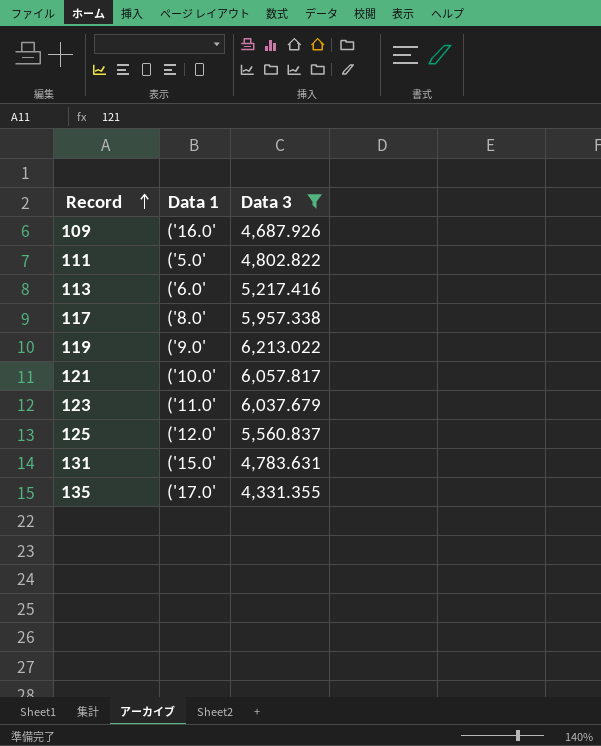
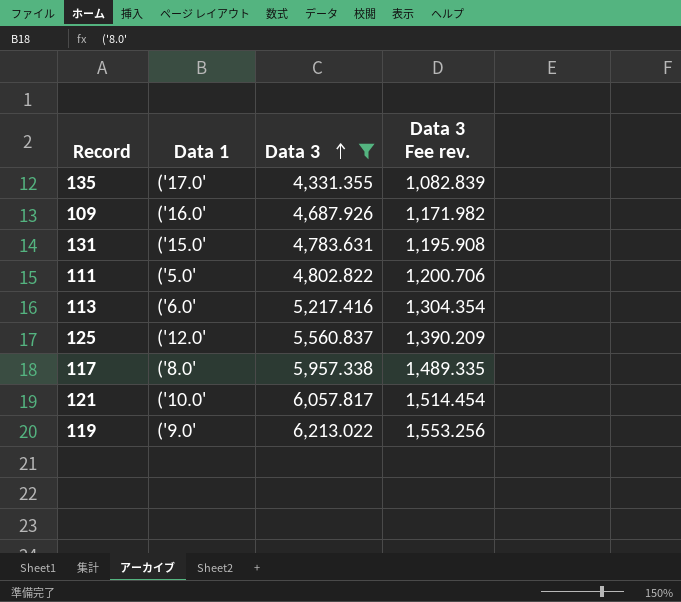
row order: Record ascending -> Data 3 ascending
column Data 3 Fee rev. | formula: none -> [Data 3] * 0.25
row 123: ('11.0' | 6,037.679 -> none

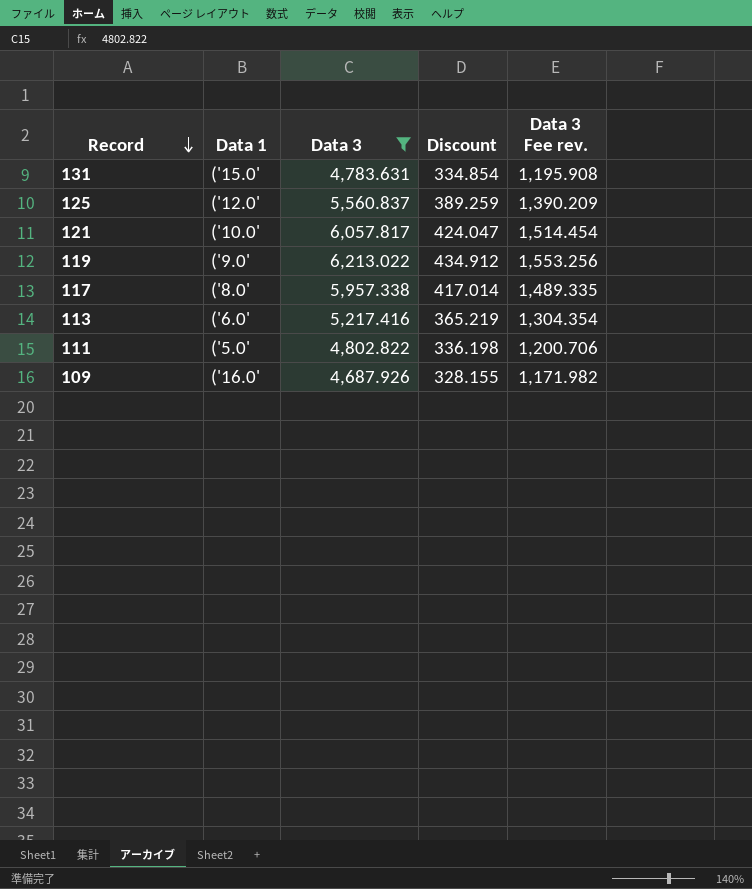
row order: Data 3 ascending -> Record descending
column Discount | formula: none -> [Data 3] * 0.07
row 135: ('17.0' | 4,331.355 | 1,082.839 -> none

